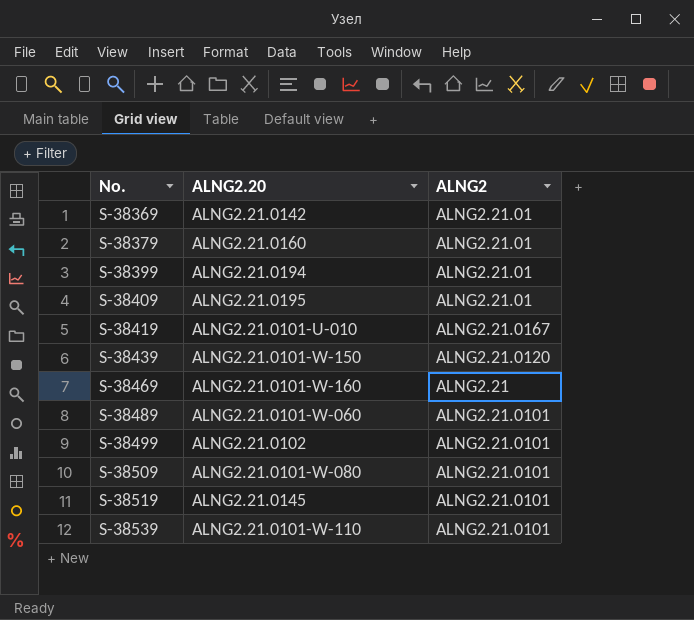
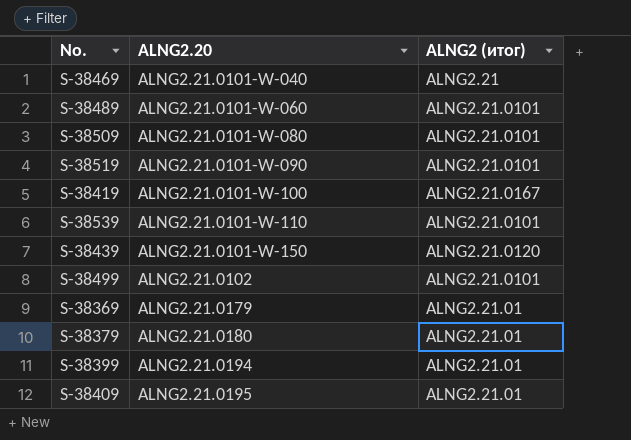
row order: No. ascending -> ALNG2.20 ascending
column name: ALNG2 -> ALNG2 (итог)
S-38469 | ALNG2.20: ALNG2.21.0101-W-160 -> ALNG2.21.0101-W-040
S-38519 | ALNG2.20: ALNG2.21.0145 -> ALNG2.21.0101-W-090
S-38419 | ALNG2.20: ALNG2.21.0101-U-010 -> ALNG2.21.0101-W-100
S-38369 | ALNG2.20: ALNG2.21.0142 -> ALNG2.21.0179
S-38379 | ALNG2.20: ALNG2.21.0160 -> ALNG2.21.0180

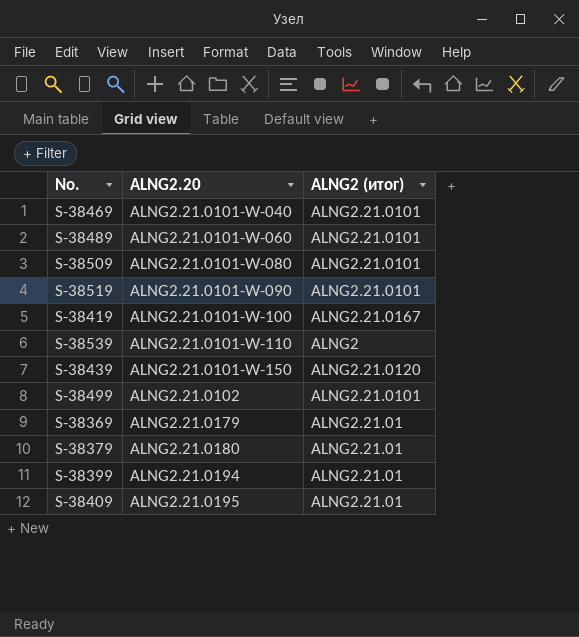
S-38469 | ALNG2 (итог): ALNG2.21 -> ALNG2.21.0101
S-38539 | ALNG2 (итог): ALNG2.21.0101 -> ALNG2

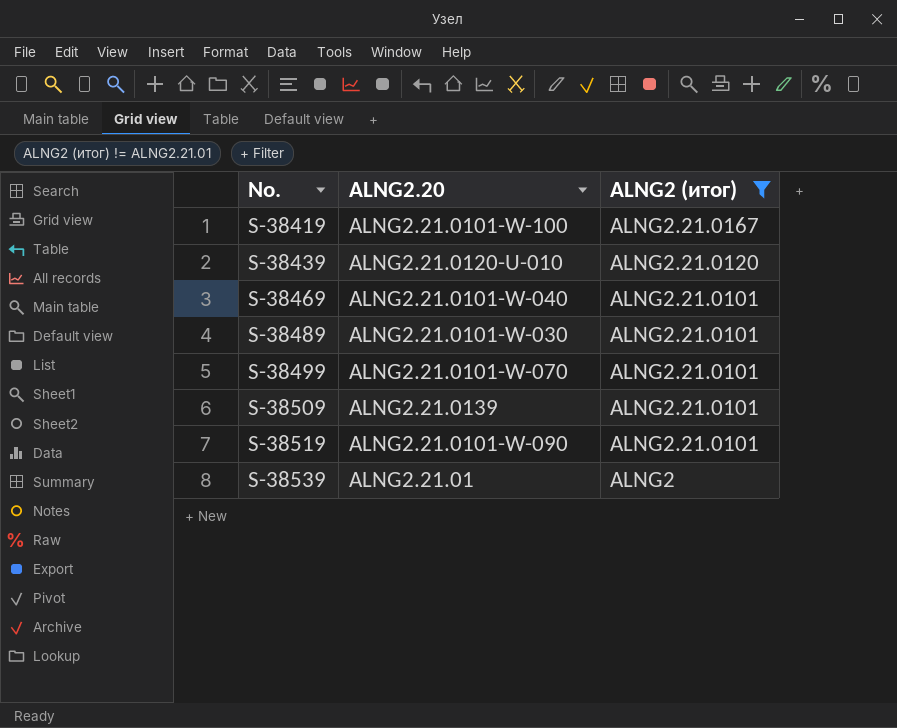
filter: none -> ALNG2 (итог) != ALNG2.21.01
row order: ALNG2.20 ascending -> No. ascending
S-38439 | ALNG2.20: ALNG2.21.0101-W-150 -> ALNG2.21.0120-U-010
S-38489 | ALNG2.20: ALNG2.21.0101-W-060 -> ALNG2.21.0101-W-030
S-38499 | ALNG2.20: ALNG2.21.0102 -> ALNG2.21.0101-W-070
S-38509 | ALNG2.20: ALNG2.21.0101-W-080 -> ALNG2.21.0139
S-38539 | ALNG2.20: ALNG2.21.0101-W-110 -> ALNG2.21.01

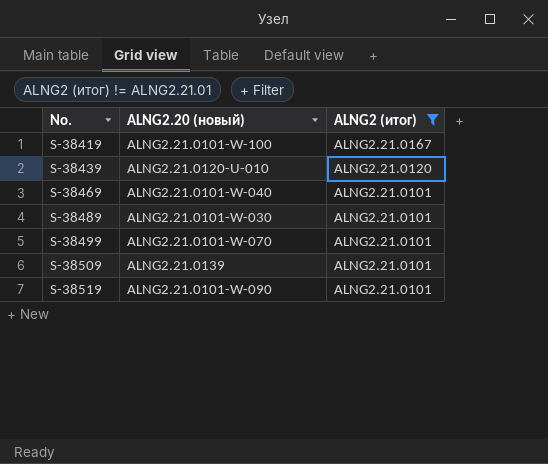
column name: ALNG2.20 -> ALNG2.20 (новый)
row S-38539: ALNG2.21.01 | ALNG2 -> none

